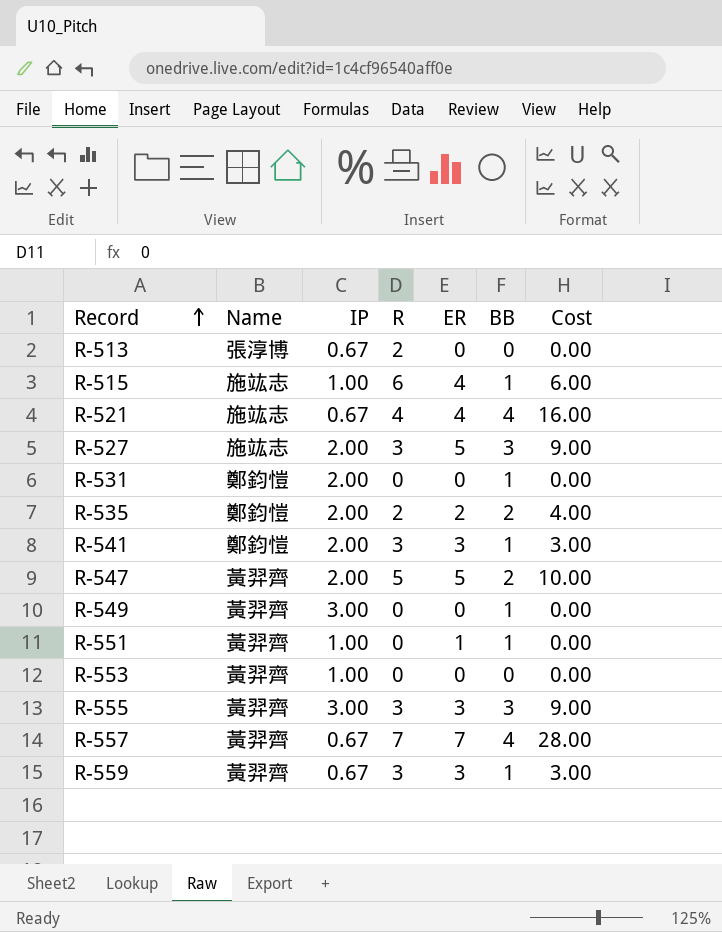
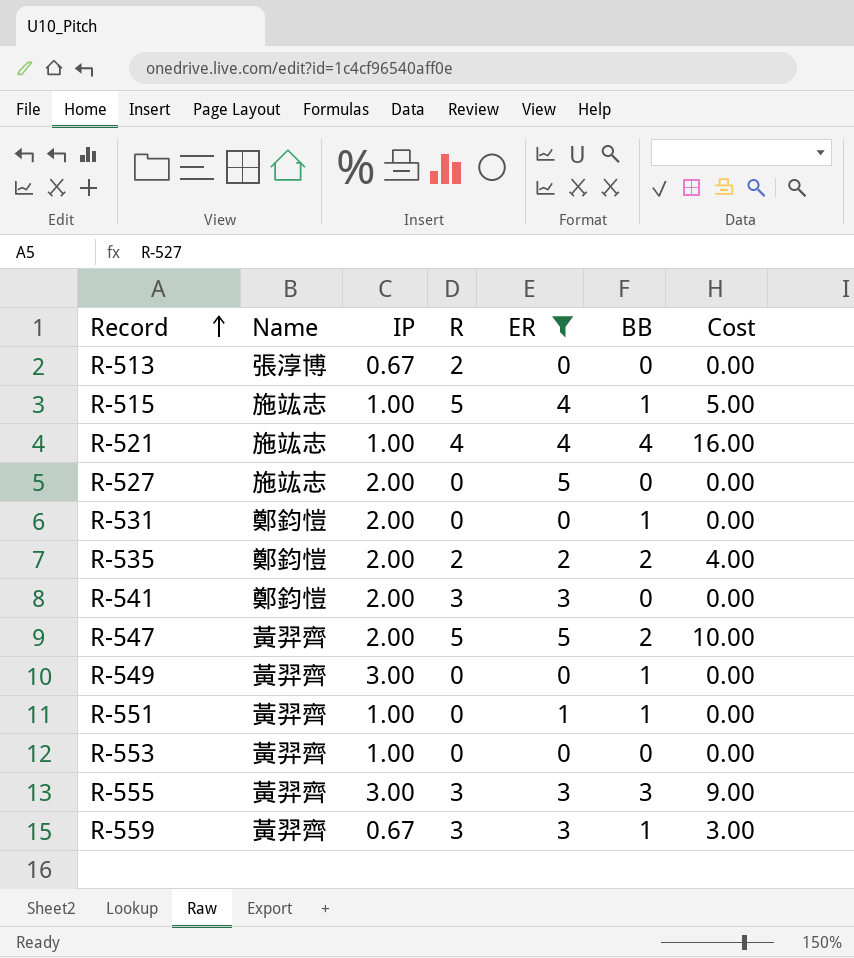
filter: none -> ER != 7
R-515 | R: 6 -> 5
R-515 | Cost: 6.00 -> 5.00
R-521 | IP: 0.67 -> 1.00
R-527 | R: 3 -> 0
R-527 | BB: 3 -> 0
R-527 | Cost: 9.00 -> 0.00
R-541 | BB: 1 -> 0
R-541 | Cost: 3.00 -> 0.00

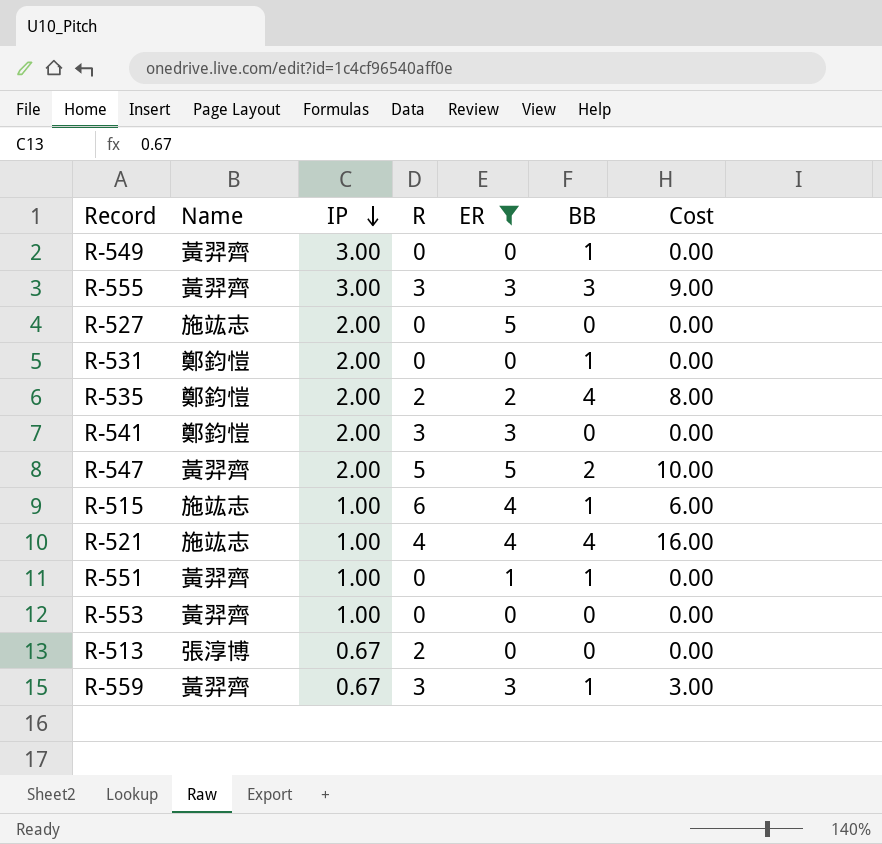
row order: Record ascending -> IP descending
R-535 | BB: 2 -> 4
R-535 | Cost: 4.00 -> 8.00
R-515 | R: 5 -> 6
R-515 | Cost: 5.00 -> 6.00

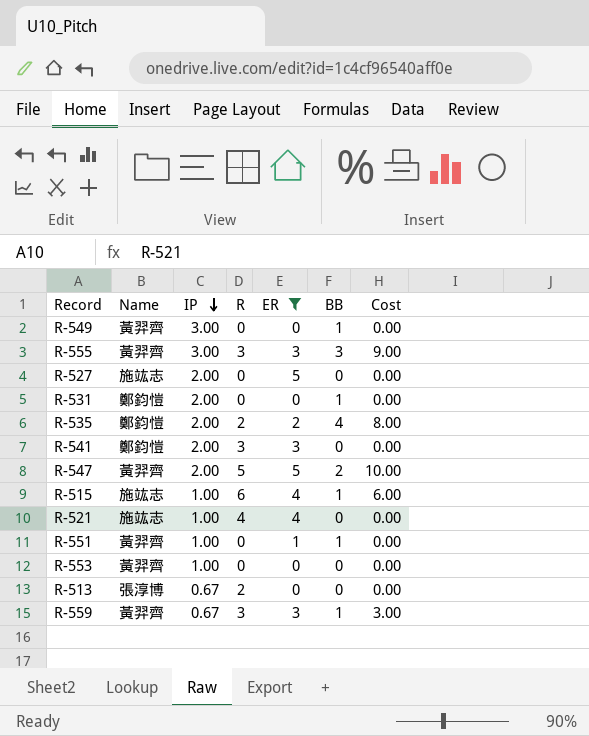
R-521 | BB: 4 -> 0
R-521 | Cost: 16.00 -> 0.00

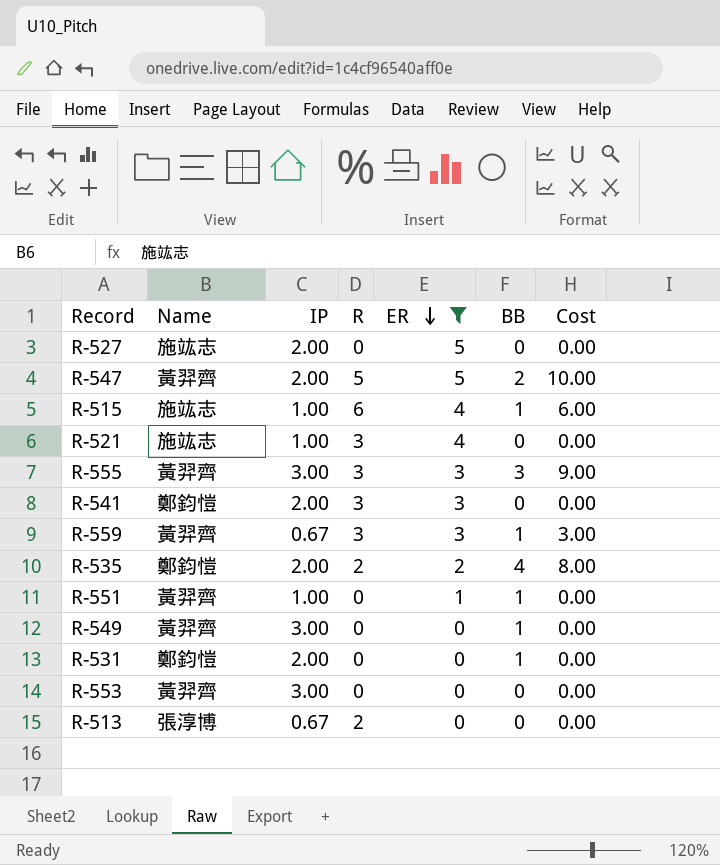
row order: IP descending -> ER descending
R-521 | R: 4 -> 3
R-553 | IP: 1.00 -> 3.00

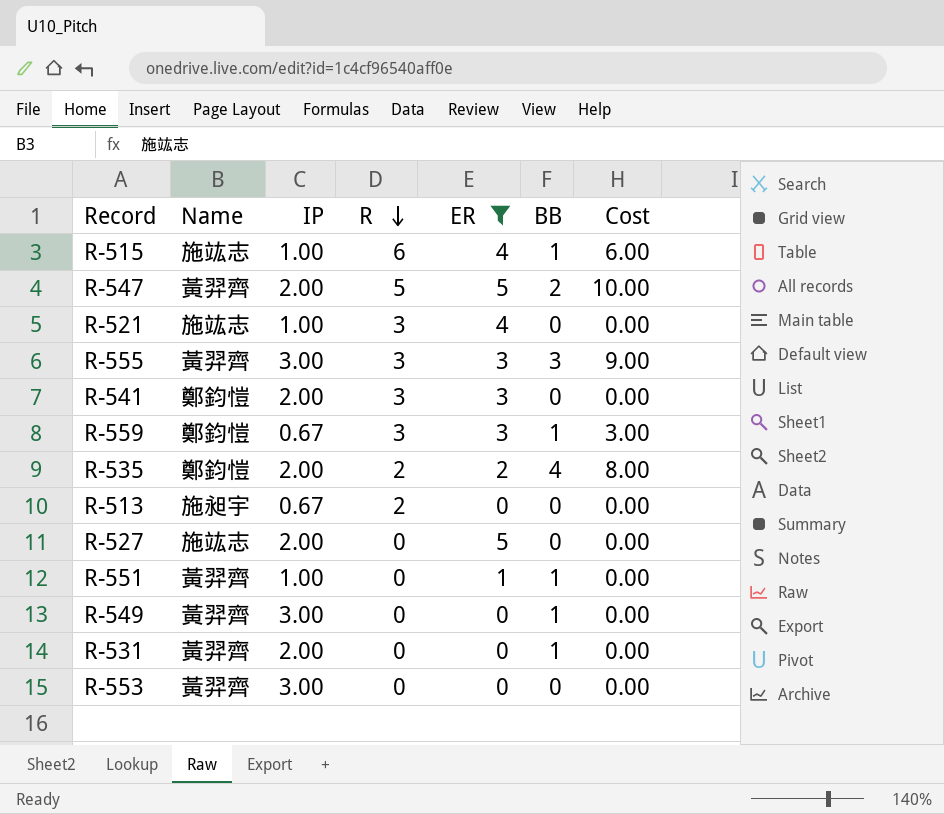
row order: ER descending -> R descending
R-559 | Name: 黃羿齊 -> 鄭鈞愷
R-513 | Name: 張淳博 -> 施昶宇
R-531 | Name: 鄭鈞愷 -> 黃羿齊

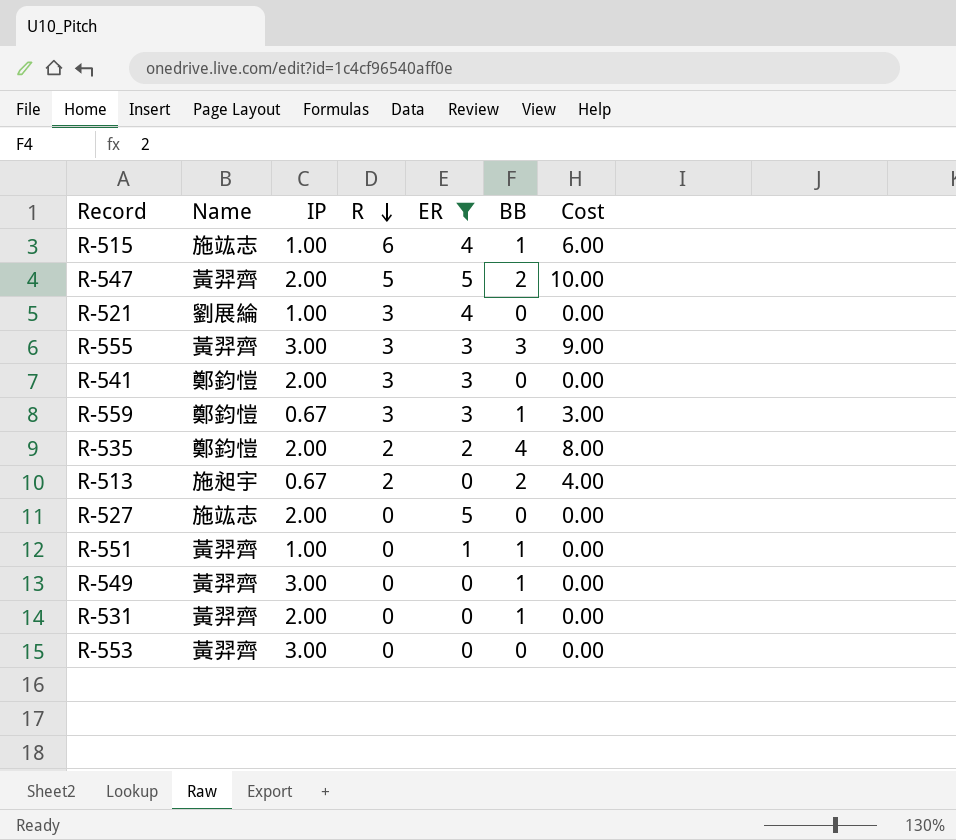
R-521 | Name: 施竑志 -> 劉展綸
R-513 | BB: 0 -> 2
R-513 | Cost: 0.00 -> 4.00

